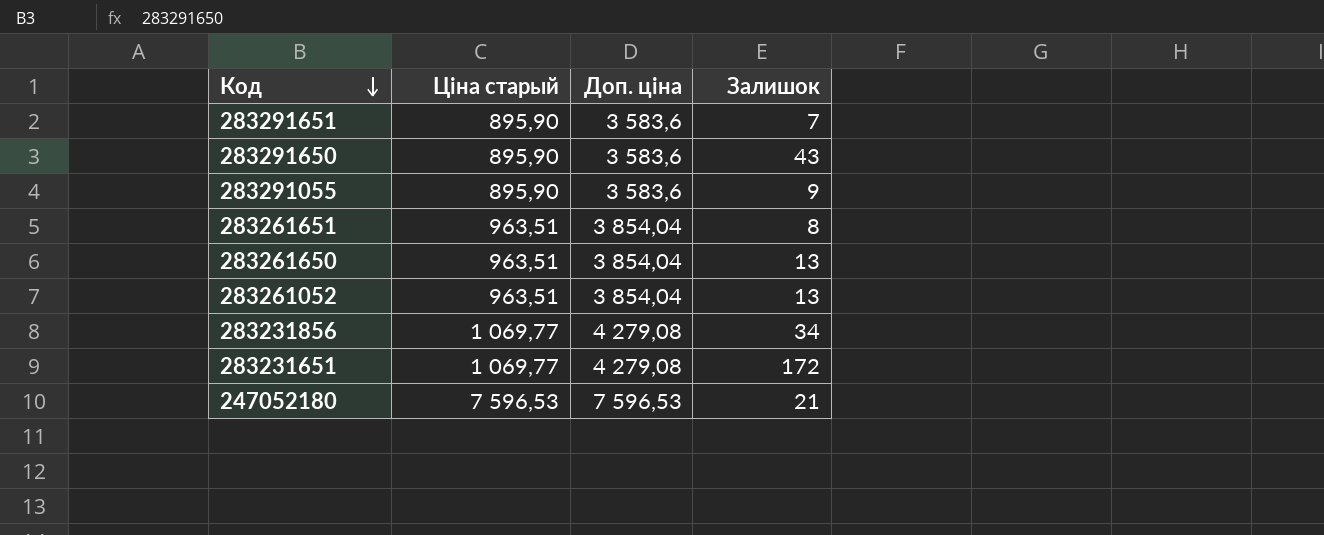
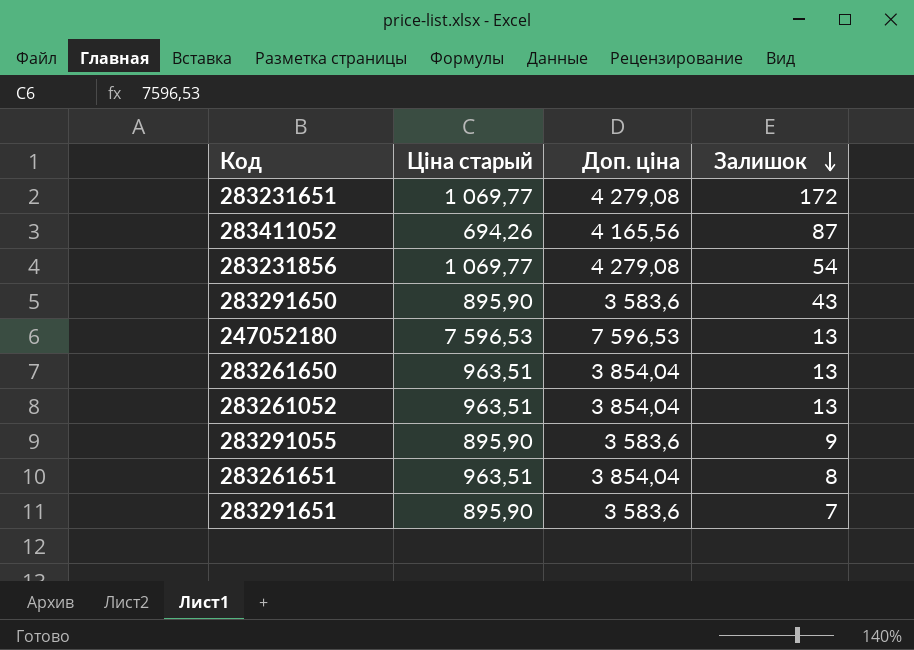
row order: Код descending -> Залишок descending
row 283411052: none -> 694,26 | 4 165,56 | 87
283231856 | Залишок: 34 -> 54
247052180 | Залишок: 21 -> 13

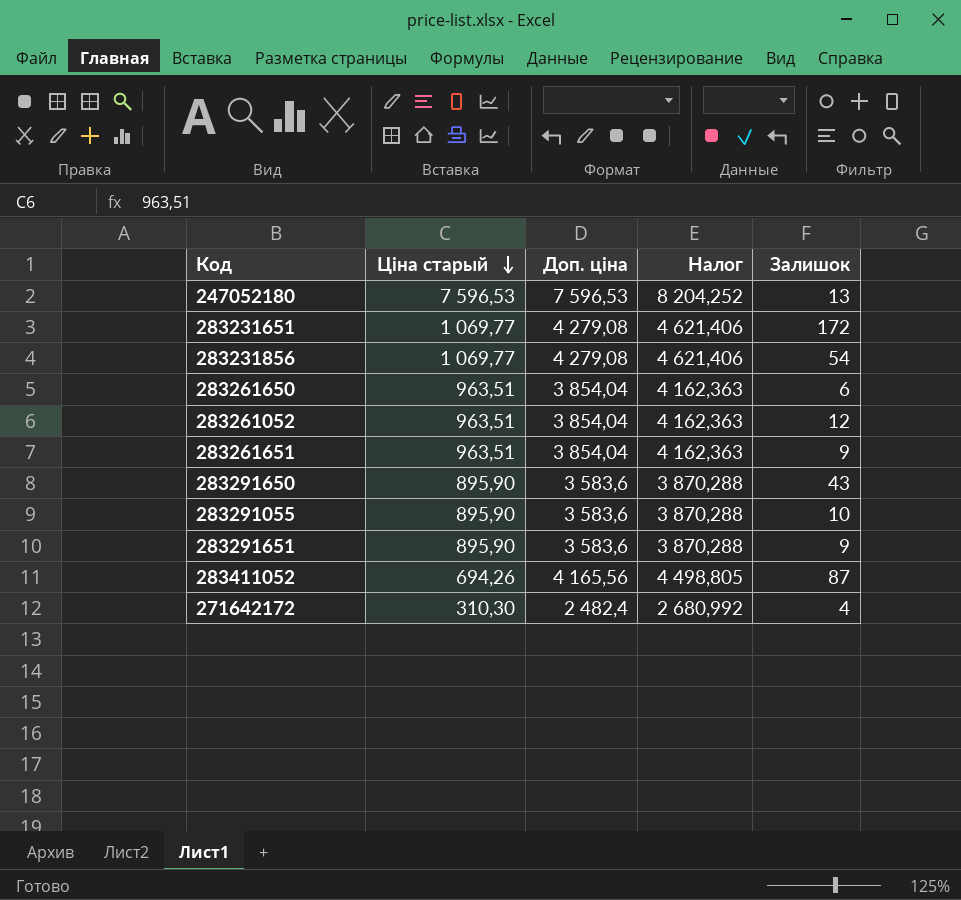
row order: Залишок descending -> Ціна старый descending
column Налог | formula: none -> [Доп. ціна] * 1,08
283261650 | Залишок: 13 -> 6
283261052 | Залишок: 13 -> 12
283261651 | Залишок: 8 -> 9
283291055 | Залишок: 9 -> 10
283291651 | Залишок: 7 -> 9
row 271642172: none -> 310,30 | 2 482,4 | 2 680,992 | 4

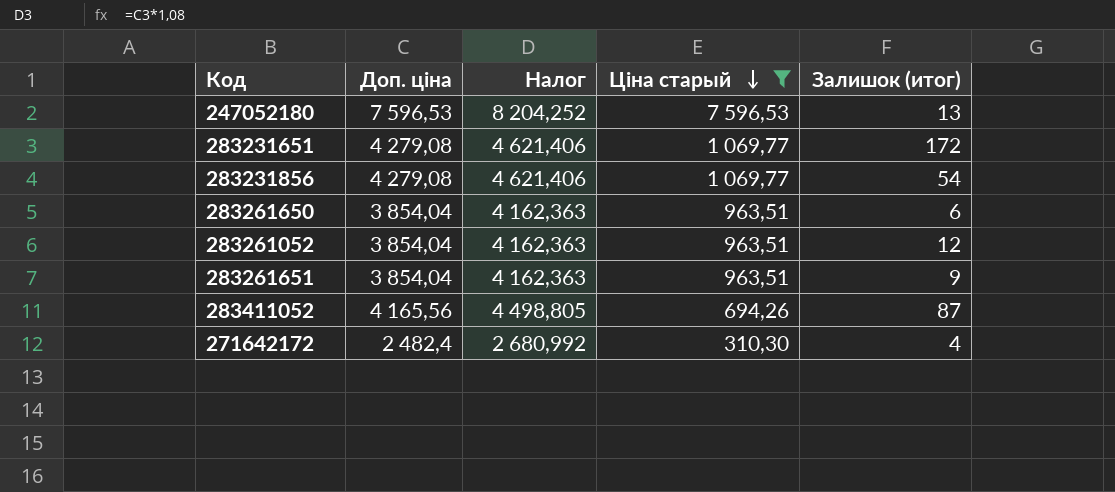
filter: none -> Ціна старый != 895,90
column Ціна старый | position: 2 -> 4
column name: Залишок -> Залишок (итог)

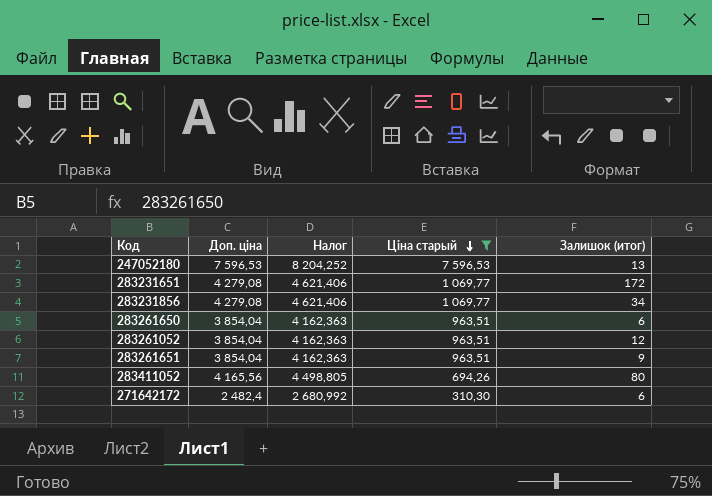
283231856 | Залишок (итог): 54 -> 34
283411052 | Залишок (итог): 87 -> 80
271642172 | Залишок (итог): 4 -> 6

